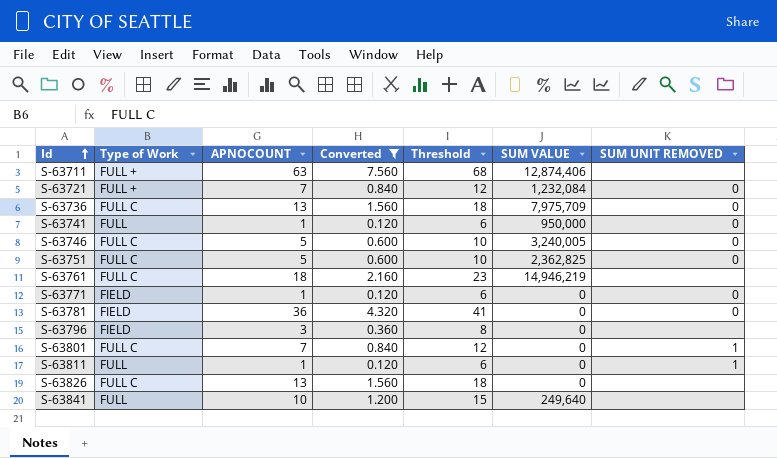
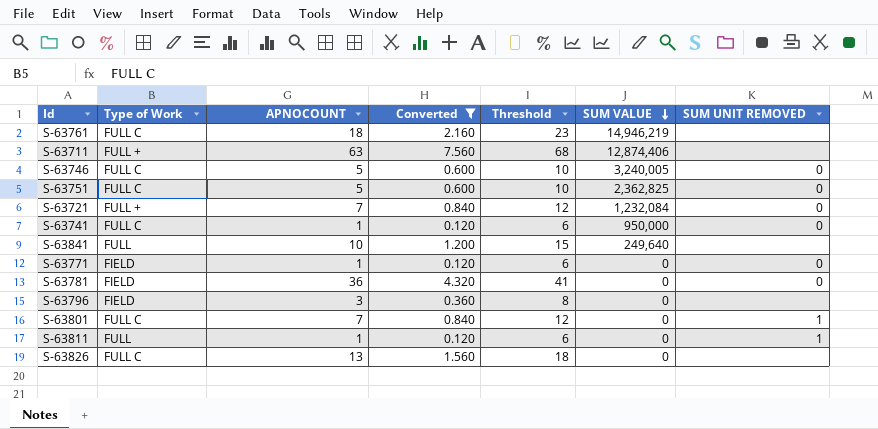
row order: Id ascending -> SUM VALUE descending
row S-63736: FULL C | 13 | 1.560 | 18 | 7,975,709 | 0 -> none
S-63741 | Type of Work: FULL -> FULL C

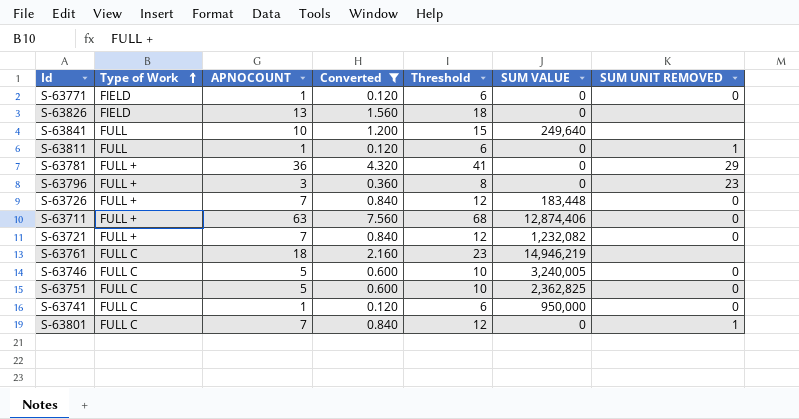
row order: SUM VALUE descending -> Type of Work ascending
S-63826 | Type of Work: FULL C -> FIELD
S-63781 | Type of Work: FIELD -> FULL +
S-63781 | SUM UNIT REMOVED: 0 -> 29
S-63796 | Type of Work: FIELD -> FULL +
S-63796 | SUM UNIT REMOVED: none -> 23
row S-63726: none -> FULL + | 7 | 0.840 | 12 | 183,448 | 0
S-63711 | SUM UNIT REMOVED: none -> 0
S-63721 | SUM VALUE: 1,232,084 -> 1,232,082

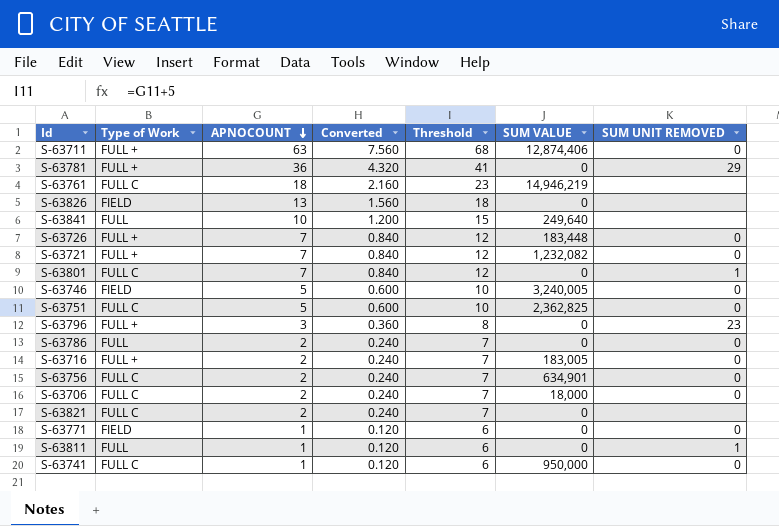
filter: Converted != 0.240 -> none
row order: Type of Work ascending -> APNOCOUNT descending
S-63746 | Type of Work: FULL C -> FIELD

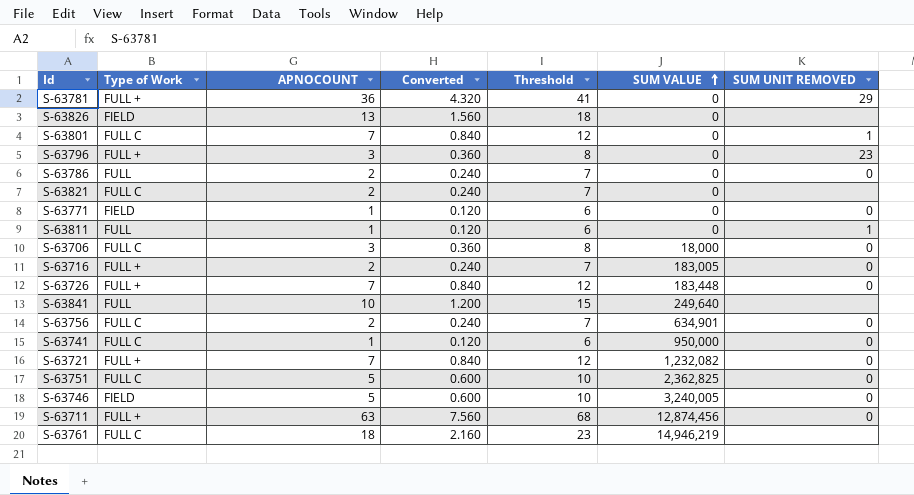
row order: APNOCOUNT descending -> SUM VALUE ascending
S-63706 | APNOCOUNT: 2 -> 3
S-63706 | Converted: 0.240 -> 0.360
S-63706 | Threshold: 7 -> 8
S-63711 | SUM VALUE: 12,874,406 -> 12,874,456

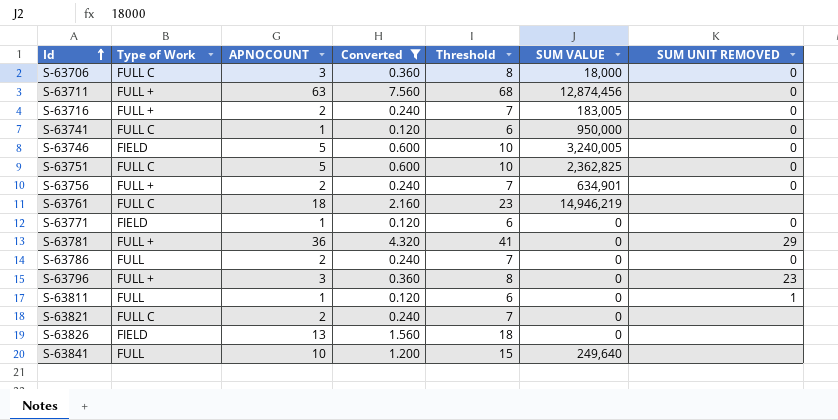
filter: none -> Converted != 0.840
row order: SUM VALUE ascending -> Id ascending
S-63756 | Type of Work: FULL C -> FULL +

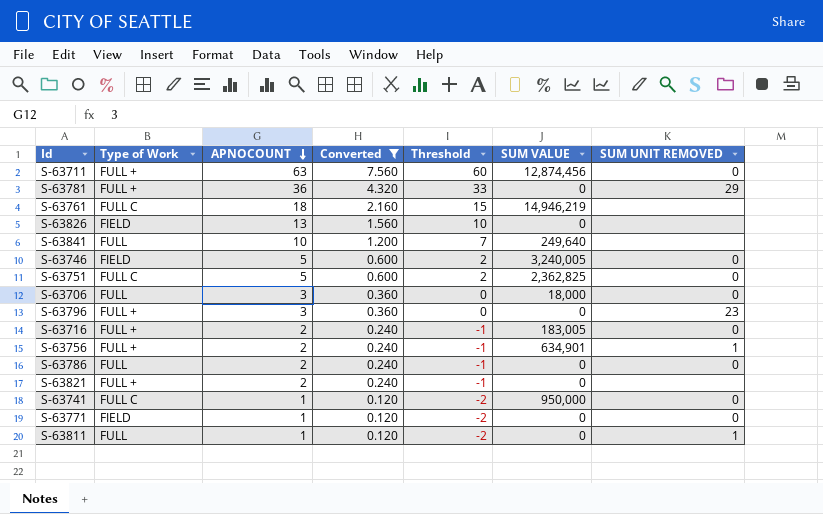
row order: Id ascending -> APNOCOUNT descending
column Threshold | formula: [APNOCOUNT] + 5 -> [APNOCOUNT] - 3
S-63706 | Type of Work: FULL C -> FULL
S-63756 | SUM UNIT REMOVED: 0 -> 1
S-63821 | Type of Work: FULL C -> FULL +

